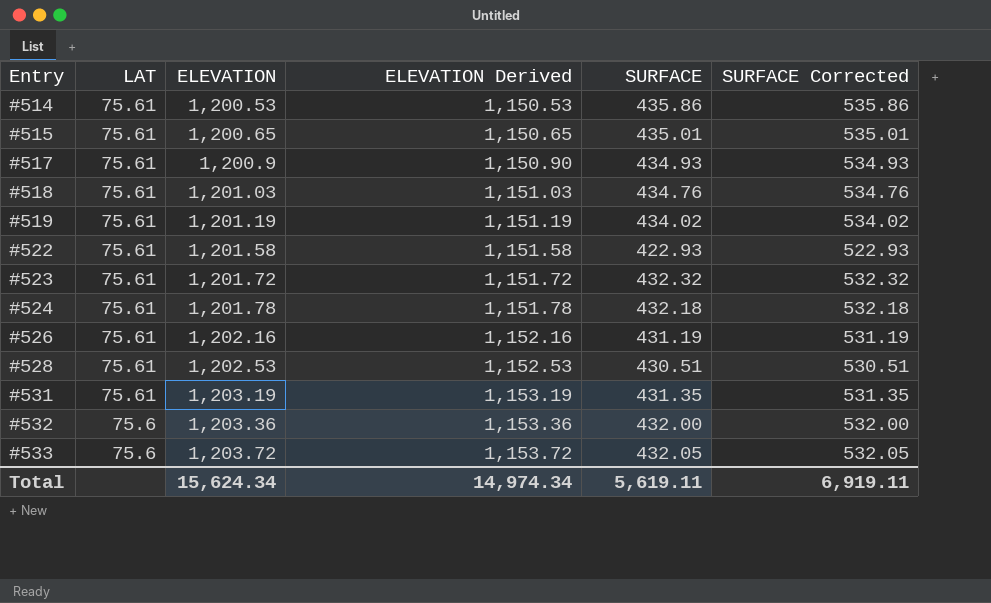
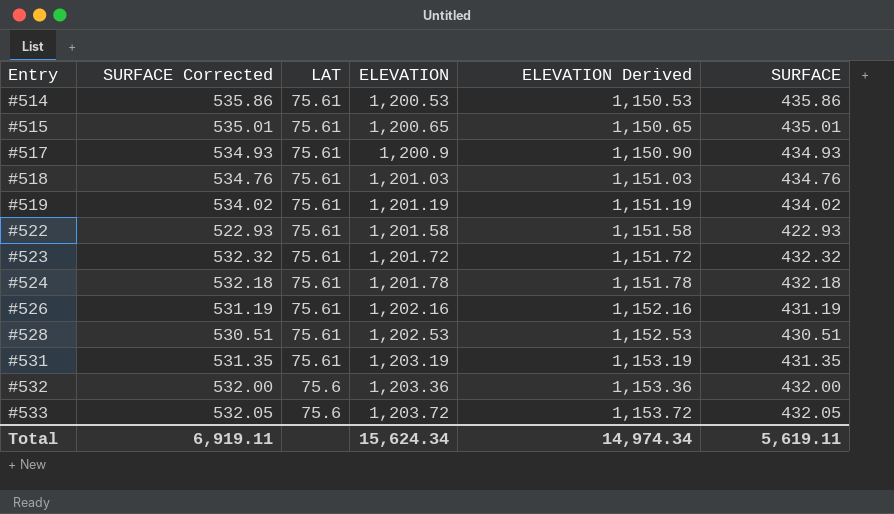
column SURFACE Corrected | position: 6 -> 2

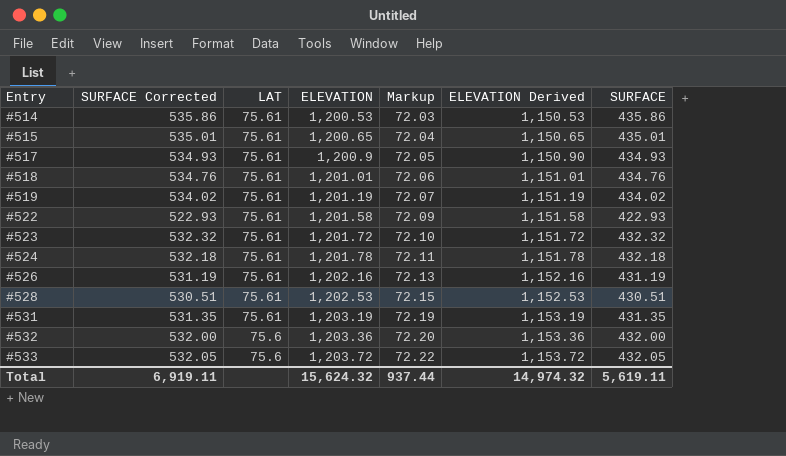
column Markup | formula: none -> [ELEVATION] * 0.06
#518 | ELEVATION: 1,201.03 -> 1,201.01
#518 | ELEVATION Derived: 1,151.03 -> 1,151.01
Total | ELEVATION: 15,624.34 -> 15,624.32
Total | ELEVATION Derived: 14,974.34 -> 14,974.32

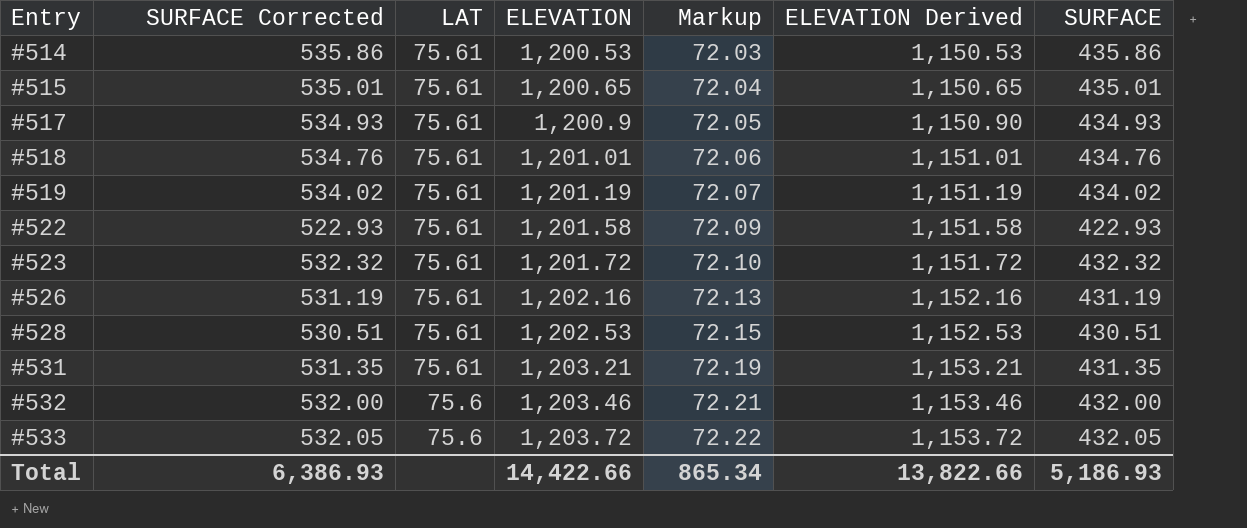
row #524: 532.18 | 75.61 | 1,201.78 | 72.11 | 1,151.78 | 432.18 -> none
#531 | ELEVATION: 1,203.19 -> 1,203.21
#531 | ELEVATION Derived: 1,153.19 -> 1,153.21
#532 | ELEVATION: 1,203.36 -> 1,203.46
#532 | Markup: 72.20 -> 72.21
#532 | ELEVATION Derived: 1,153.36 -> 1,153.46
Total | SURFACE Corrected: 6,919.11 -> 6,386.93
Total | ELEVATION: 15,624.32 -> 14,422.66
Total | Markup: 937.44 -> 865.34
Total | ELEVATION Derived: 14,974.32 -> 13,822.66
Total | SURFACE: 5,619.11 -> 5,186.93

